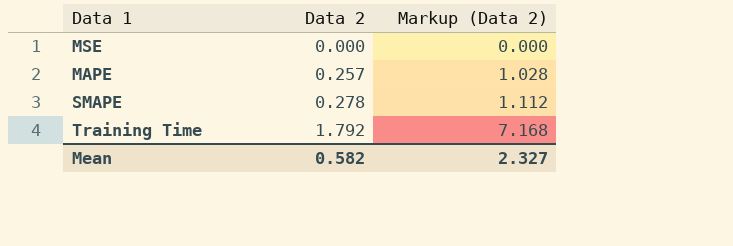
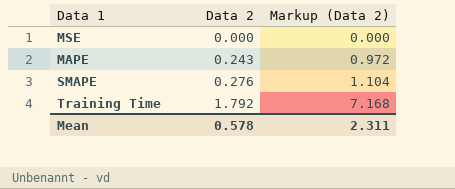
MAPE | Data 2: 0.257 -> 0.243
MAPE | Markup (Data 2): 1.028 -> 0.972
SMAPE | Data 2: 0.278 -> 0.276
SMAPE | Markup (Data 2): 1.112 -> 1.104
Mean | Data 2: 0.582 -> 0.578
Mean | Markup (Data 2): 2.327 -> 2.311

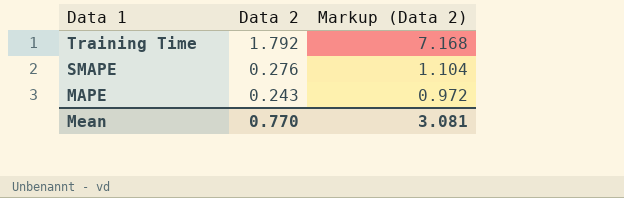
row order: Data 2 ascending -> Data 1 descending
row MSE: 0.000 | 0.000 -> none
Mean | Data 2: 0.578 -> 0.770
Mean | Markup (Data 2): 2.311 -> 3.081

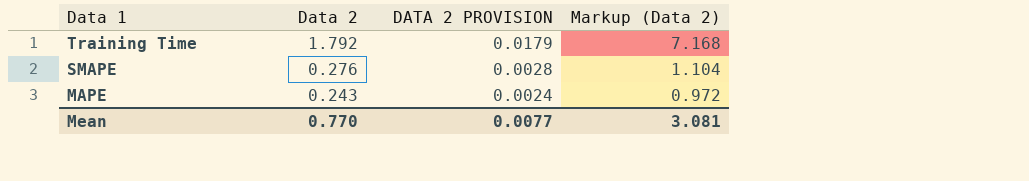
column DATA 2 PROVISION | formula: none -> [Data 2] * 0.01

